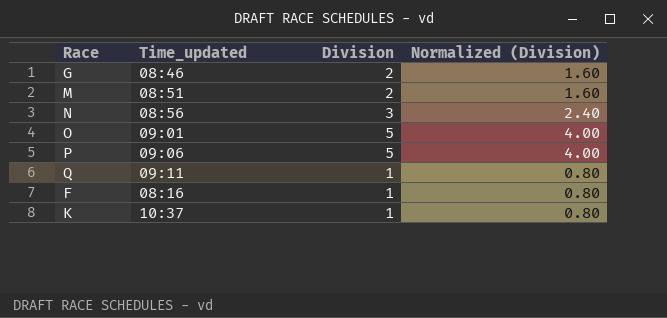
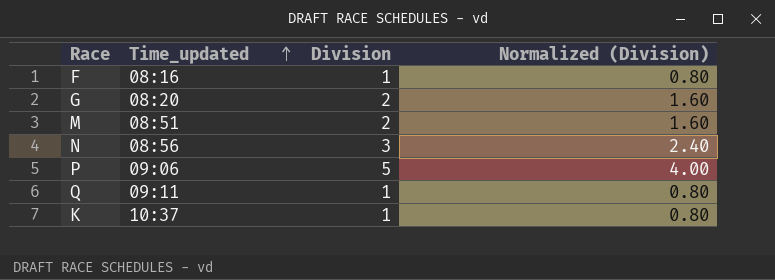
row order: none -> Time_updated ascending
row O: 09:01 | 5 | 4.00 -> none
G | Time_updated: 08:46 -> 08:20

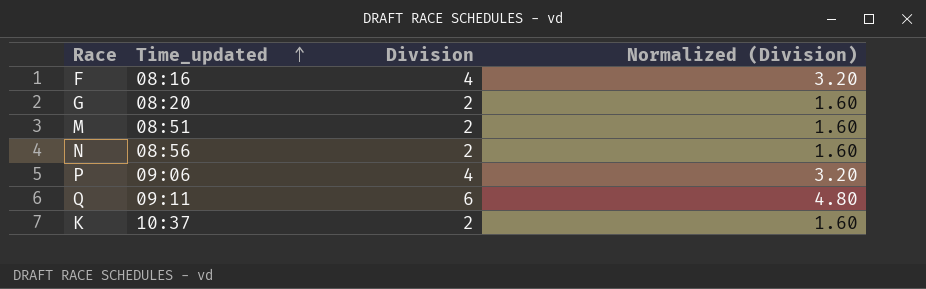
F | Division: 1 -> 4
F | Normalized (Division): 0.80 -> 3.20
N | Division: 3 -> 2
N | Normalized (Division): 2.40 -> 1.60
P | Division: 5 -> 4
P | Normalized (Division): 4.00 -> 3.20
Q | Division: 1 -> 6
Q | Normalized (Division): 0.80 -> 4.80
K | Division: 1 -> 2
K | Normalized (Division): 0.80 -> 1.60

